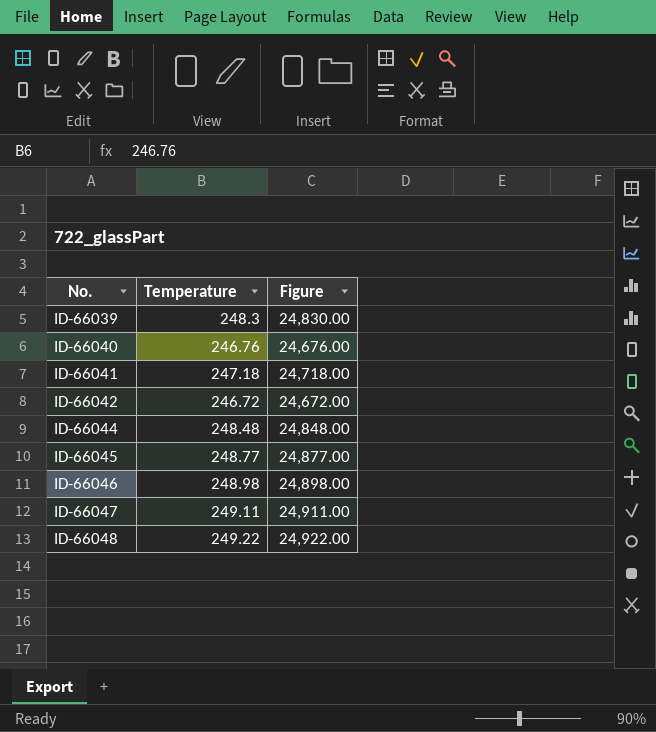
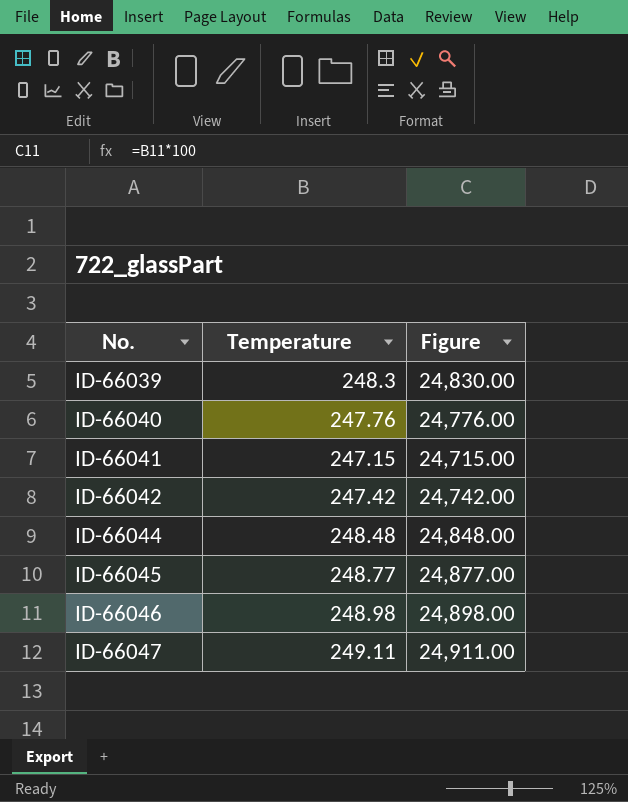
row ID-66048: 249.22 | 24,922.00 -> none
ID-66040 | Temperature: 246.76 -> 247.76
ID-66040 | Figure: 24,676.00 -> 24,776.00
ID-66041 | Temperature: 247.18 -> 247.15
ID-66041 | Figure: 24,718.00 -> 24,715.00
ID-66042 | Temperature: 246.72 -> 247.42
ID-66042 | Figure: 24,672.00 -> 24,742.00

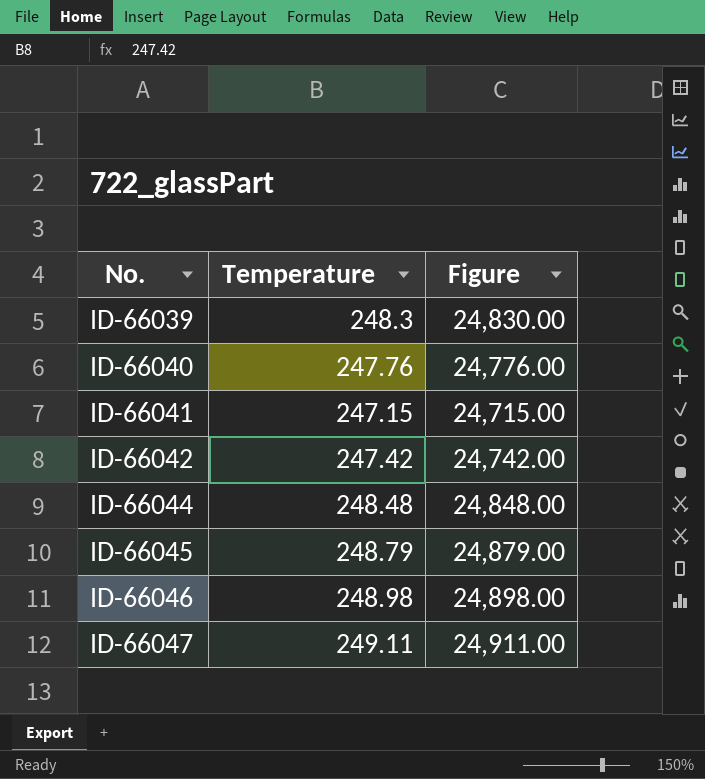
ID-66045 | Temperature: 248.77 -> 248.79
ID-66045 | Figure: 24,877.00 -> 24,879.00

